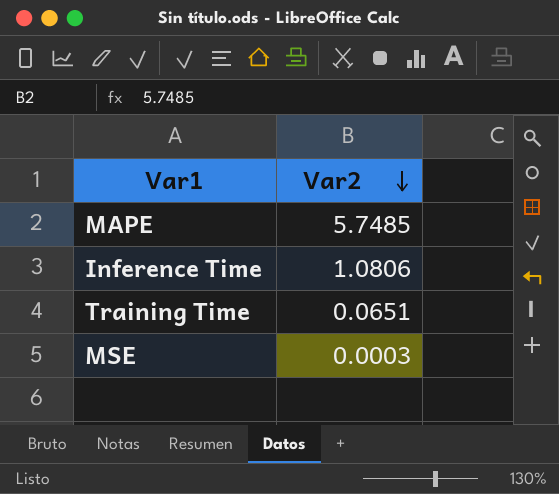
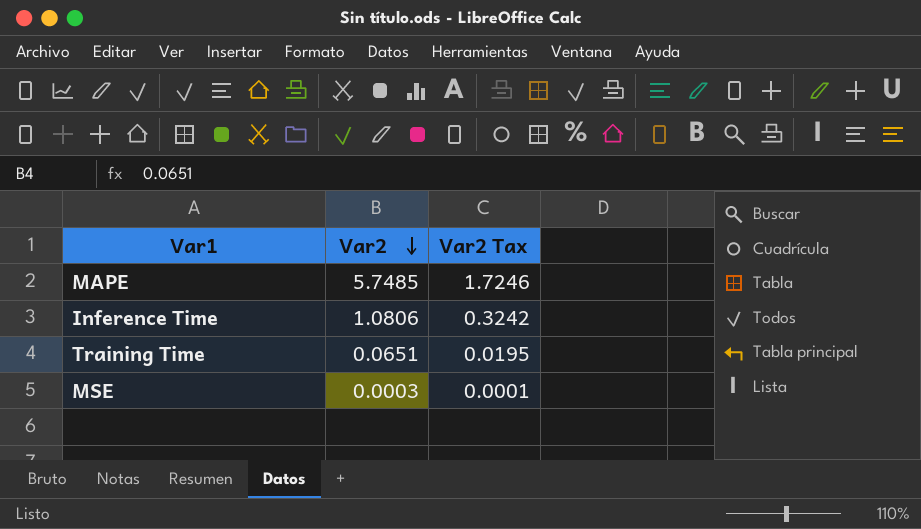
column Var2 Tax | formula: none -> [Var2] * 0.3

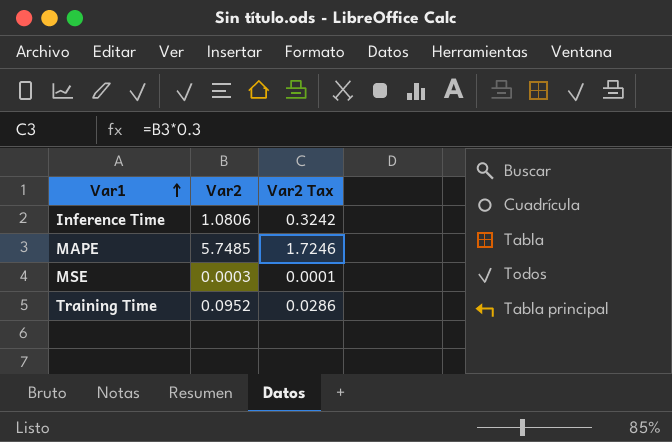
row order: Var2 descending -> Var1 ascending
Training Time | Var2: 0.0651 -> 0.0952
Training Time | Var2 Tax: 0.0195 -> 0.0286

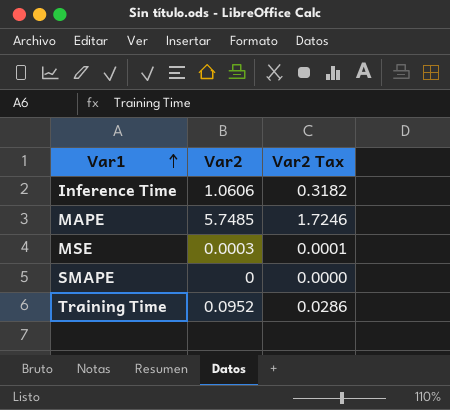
Inference Time | Var2: 1.0806 -> 1.0606
Inference Time | Var2 Tax: 0.3242 -> 0.3182
row SMAPE: none -> 0 | 0.0000

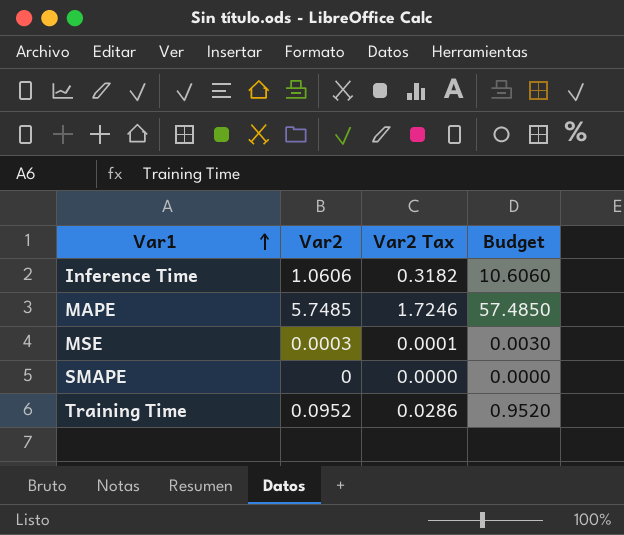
column Budget | formula: none -> [Var2] * 10

